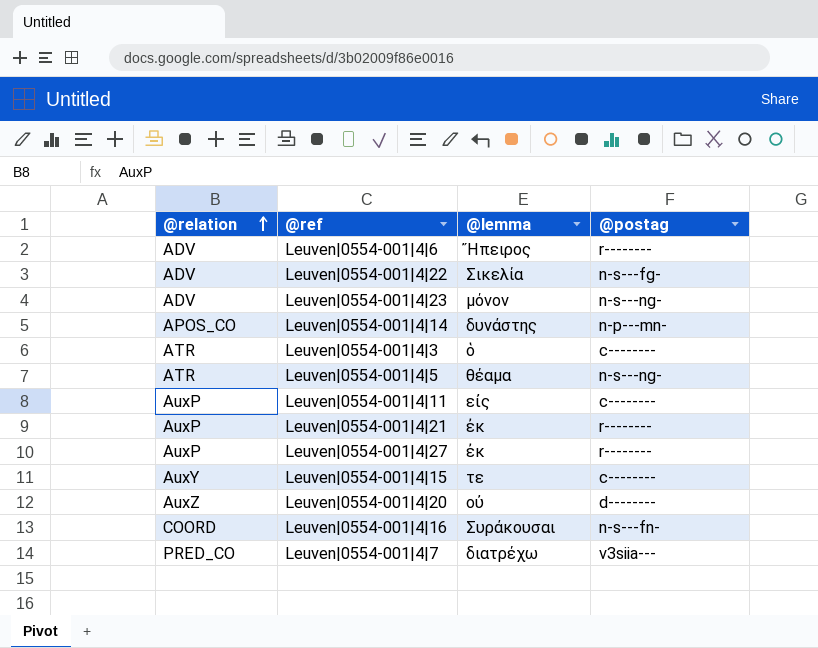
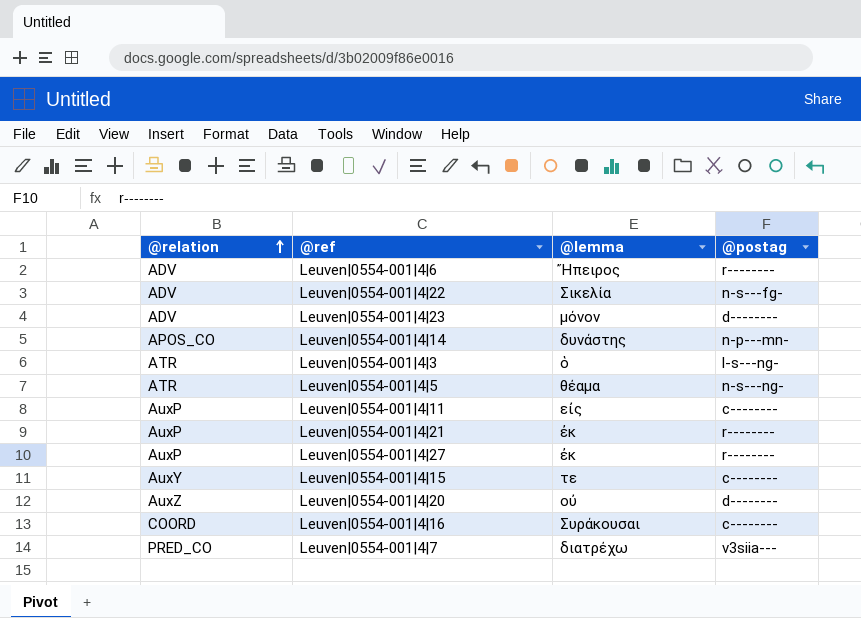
Leuven|0554-001|4|23 | @postag: n-s---ng- -> d--------
Leuven|0554-001|4|3 | @postag: c-------- -> l-s---ng-
Leuven|0554-001|4|16 | @postag: n-s---fn- -> c--------

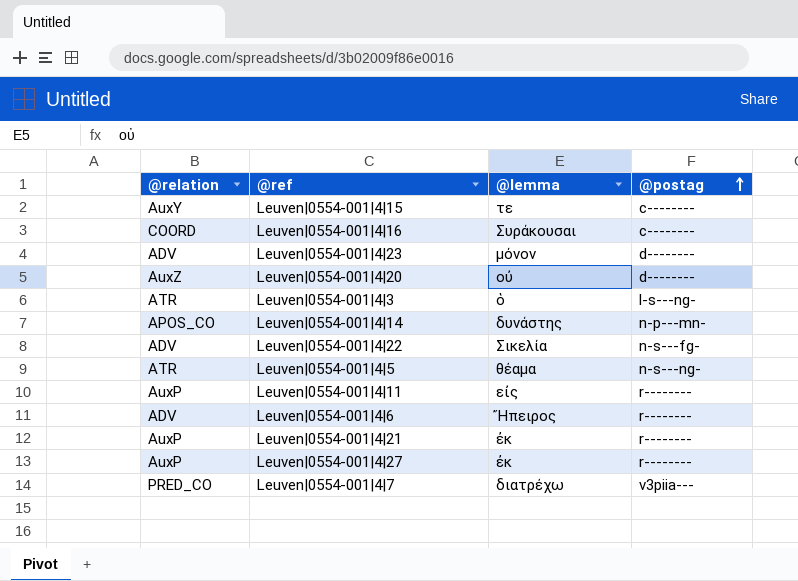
row order: @relation ascending -> @postag ascending
Leuven|0554-001|4|11 | @postag: c-------- -> r--------
Leuven|0554-001|4|7 | @postag: v3siia--- -> v3piia---

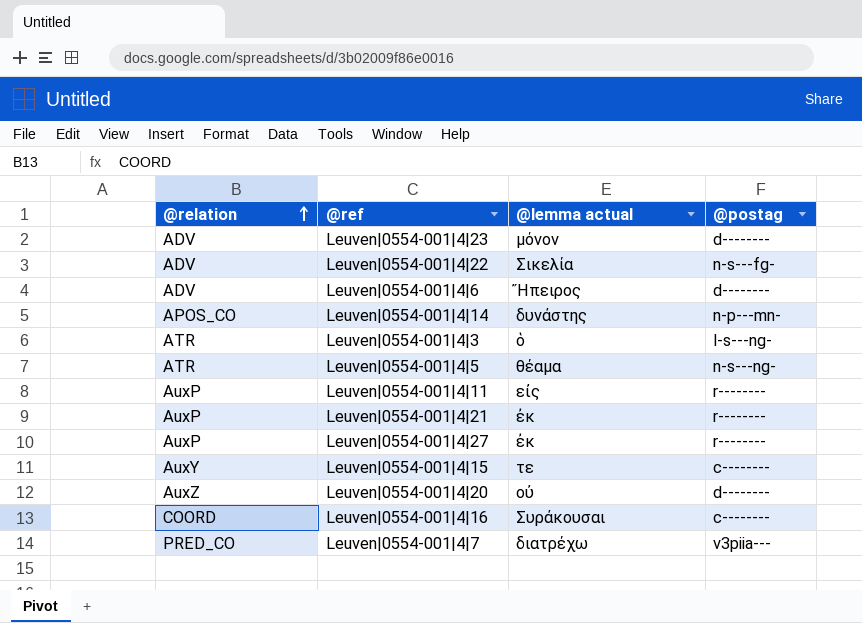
row order: @postag ascending -> @relation ascending
column name: @lemma -> @lemma actual
Leuven|0554-001|4|6 | @postag: r-------- -> d--------

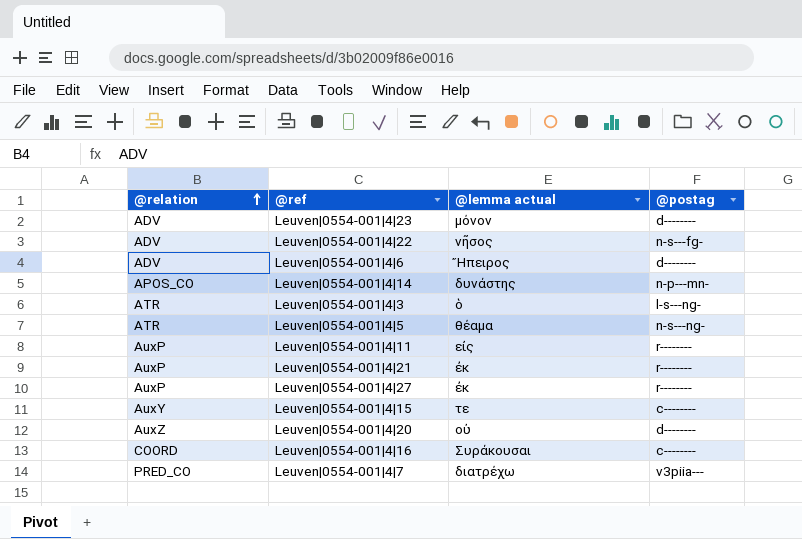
Leuven|0554-001|4|22 | @lemma actual: Σικελία -> νῆσος

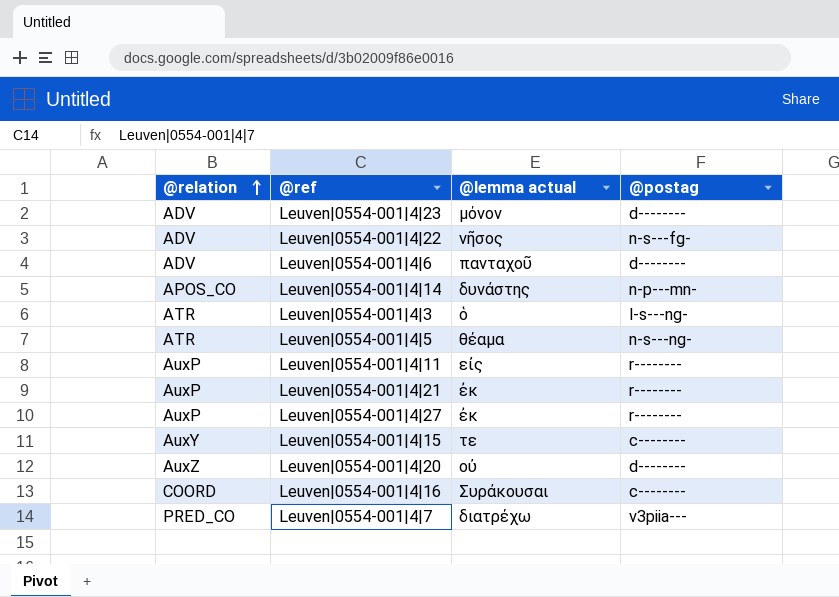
Leuven|0554-001|4|6 | @lemma actual: Ἤπειρος -> πανταχοῦ

